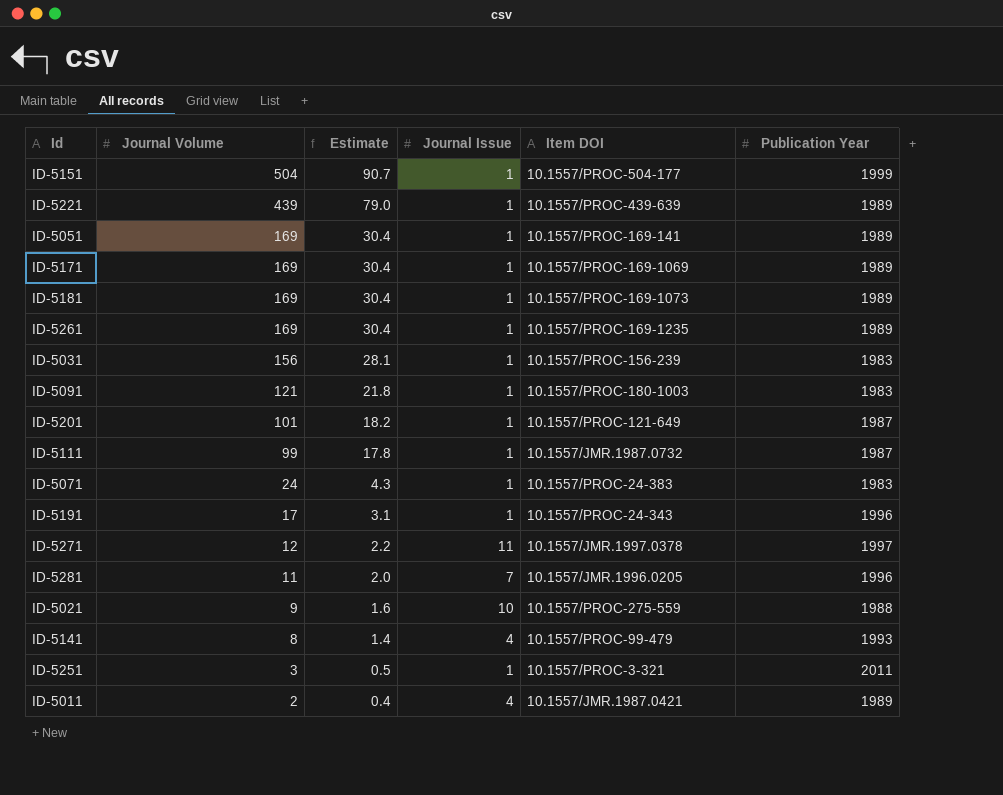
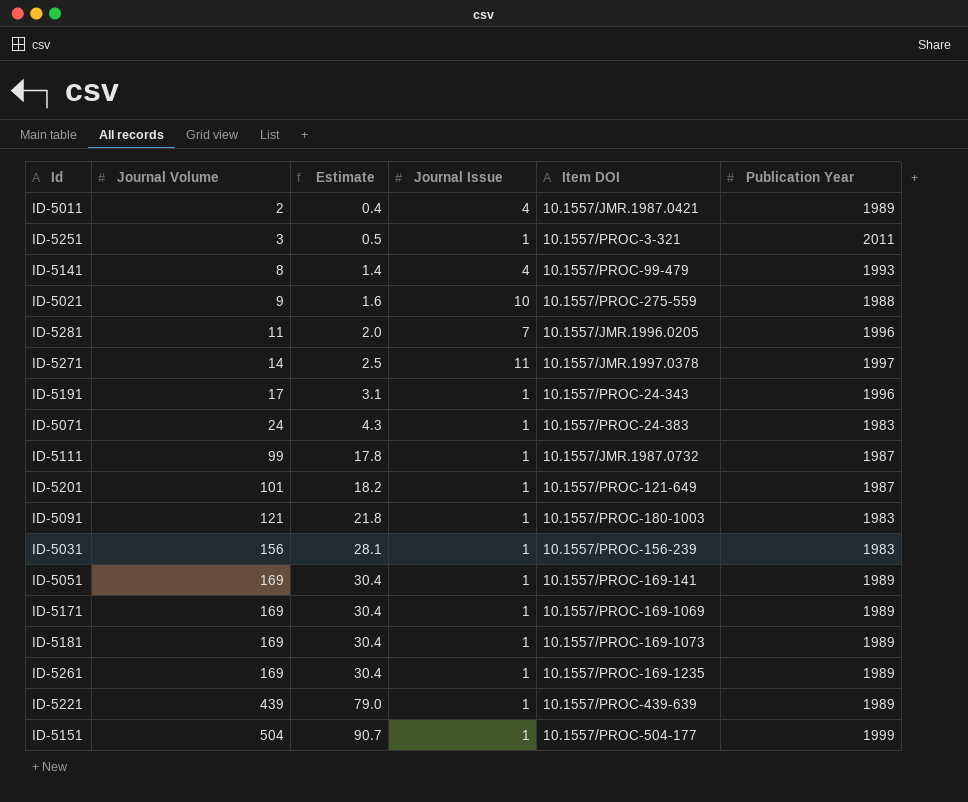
row order: Journal Volume descending -> Journal Volume ascending
ID-5271 | Journal Volume: 12 -> 14
ID-5271 | Estimate: 2.2 -> 2.5

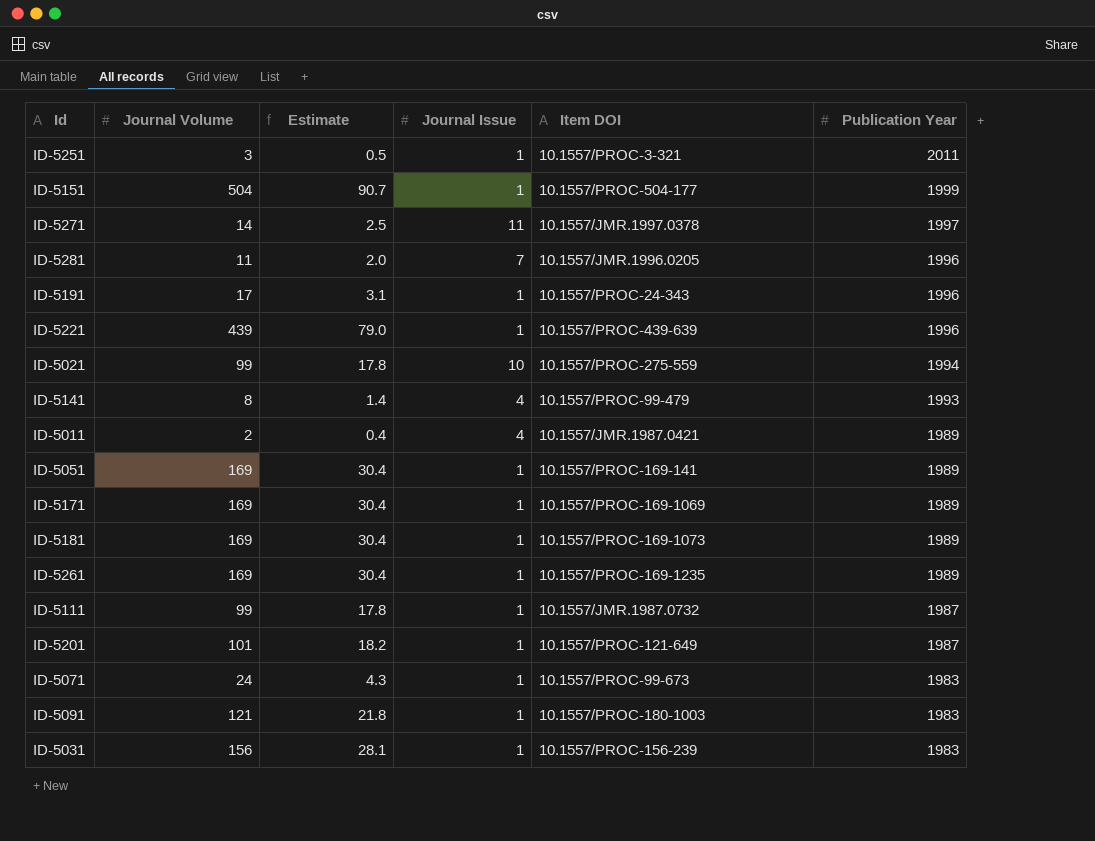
row order: Journal Volume ascending -> Publication Year descending
ID-5221 | Publication Year: 1989 -> 1996
ID-5021 | Journal Volume: 9 -> 99
ID-5021 | Estimate: 1.6 -> 17.8
ID-5021 | Publication Year: 1988 -> 1994
ID-5071 | Item DOI: 10.1557/PROC-24-383 -> 10.1557/PROC-99-673

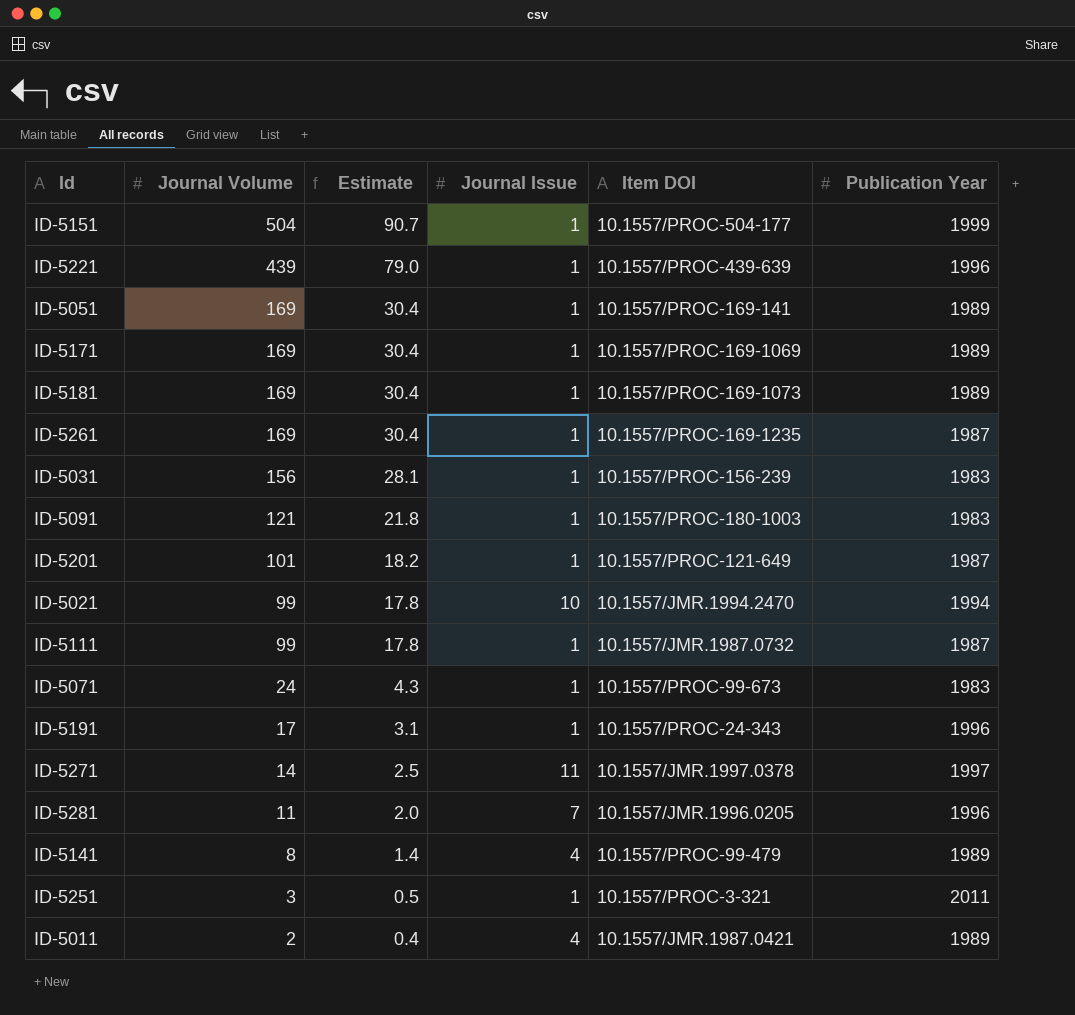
row order: Publication Year descending -> Journal Volume descending
ID-5261 | Publication Year: 1989 -> 1987
ID-5021 | Item DOI: 10.1557/PROC-275-559 -> 10.1557/JMR.1994.2470
ID-5141 | Publication Year: 1993 -> 1989

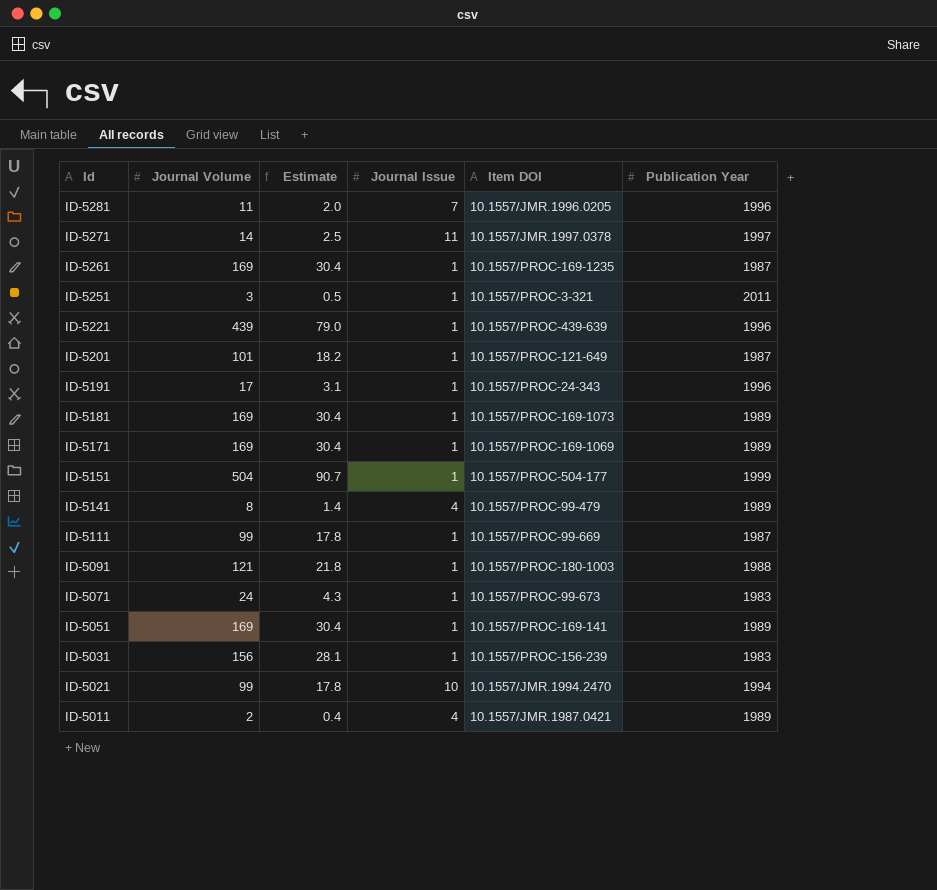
row order: Journal Volume descending -> Id descending
ID-5111 | Item DOI: 10.1557/JMR.1987.0732 -> 10.1557/PROC-99-669
ID-5091 | Publication Year: 1983 -> 1988

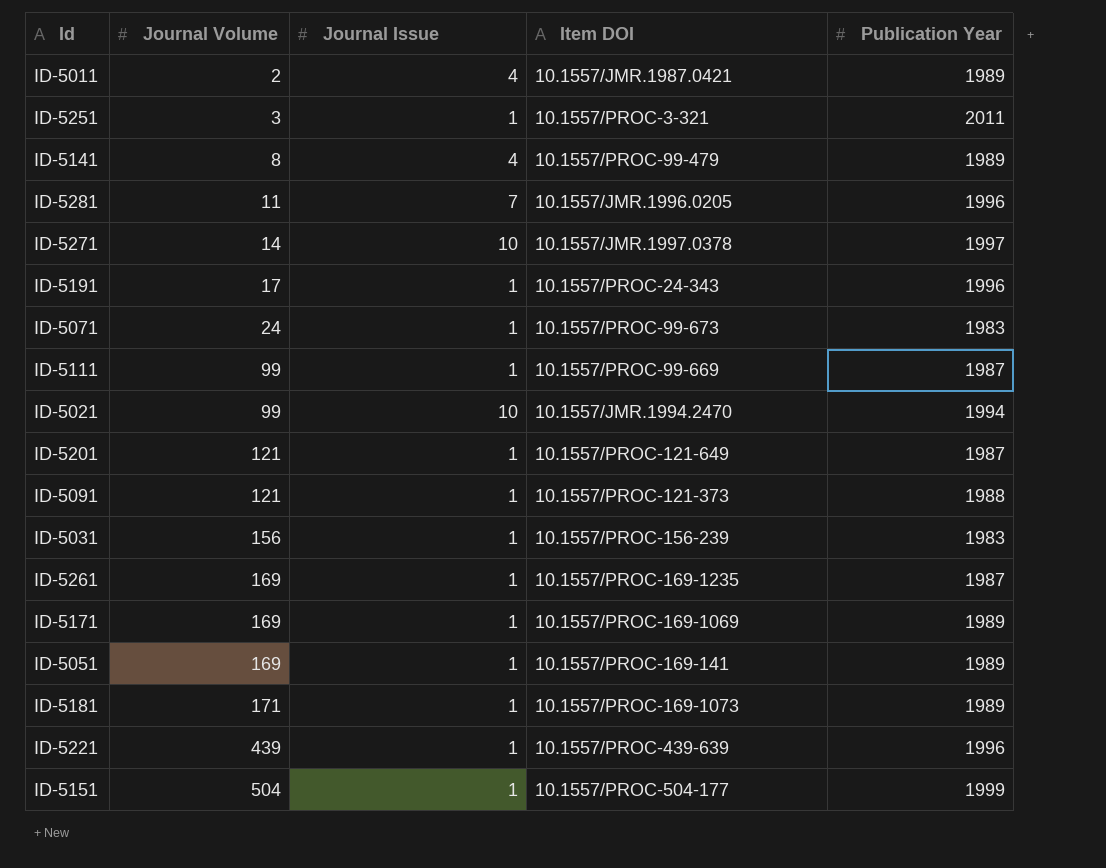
row order: Id descending -> Journal Volume ascending
column Estimate | formula: [Journal Volume] * 0.18 -> none
ID-5271 | Journal Issue: 11 -> 10
ID-5201 | Journal Volume: 101 -> 121
ID-5091 | Item DOI: 10.1557/PROC-180-1003 -> 10.1557/PROC-121-373
ID-5181 | Journal Volume: 169 -> 171

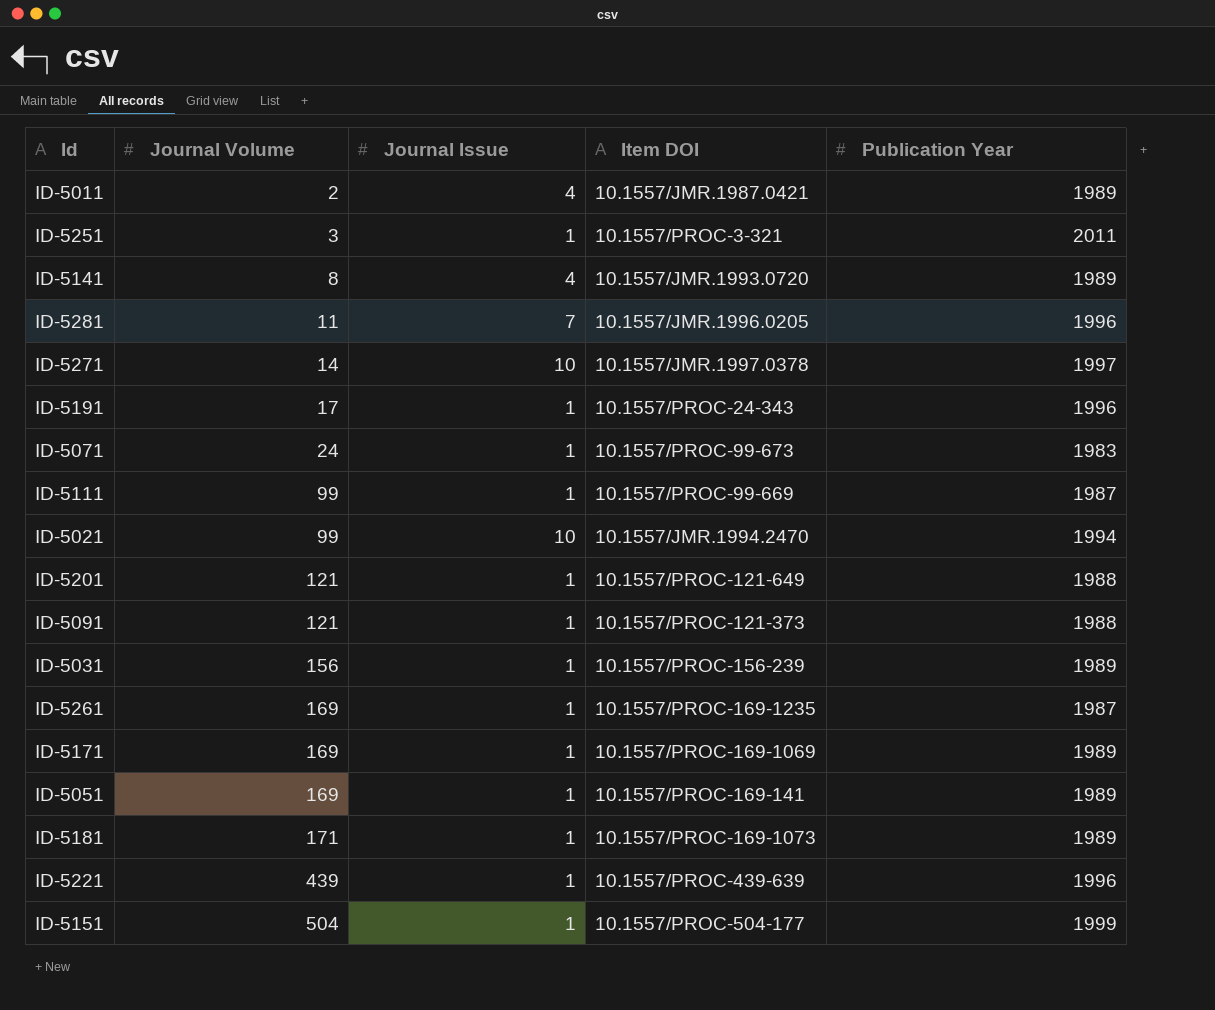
ID-5141 | Item DOI: 10.1557/PROC-99-479 -> 10.1557/JMR.1993.0720
ID-5201 | Publication Year: 1987 -> 1988
ID-5031 | Publication Year: 1983 -> 1989

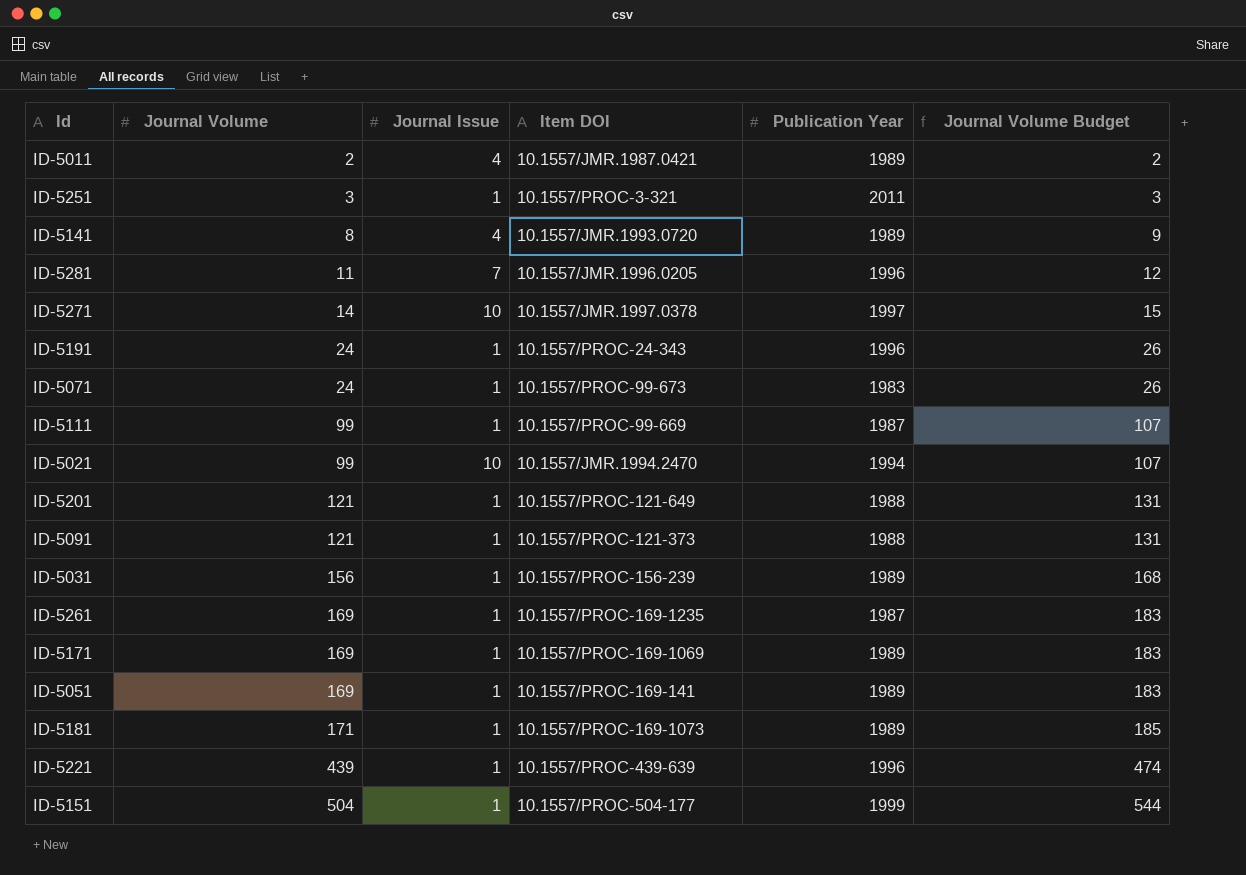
column Journal Volume Budget | formula: none -> [Journal Volume] * 1.08
ID-5191 | Journal Volume: 17 -> 24

